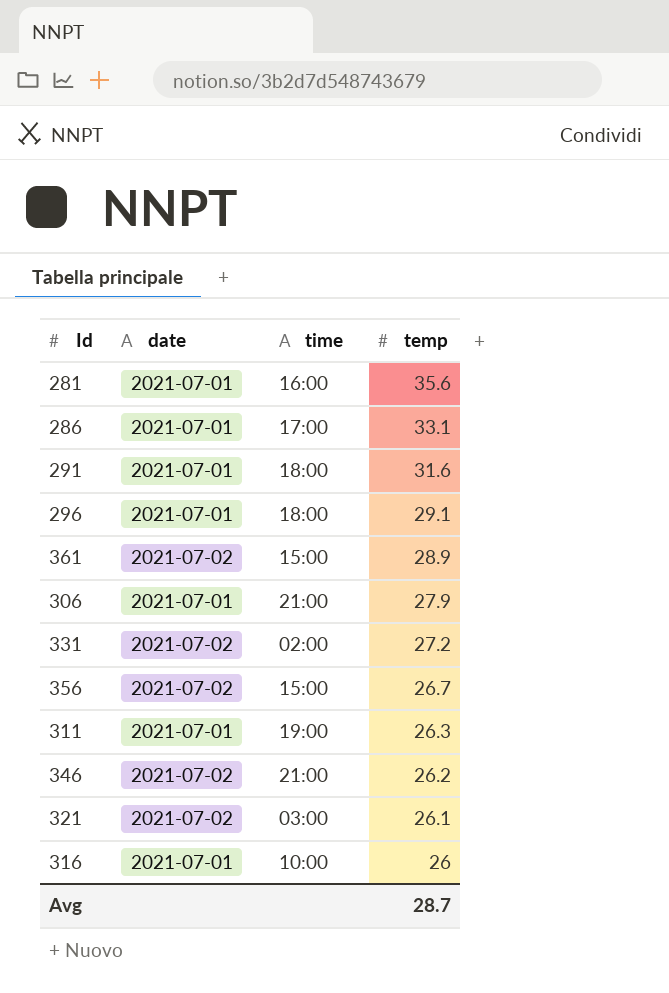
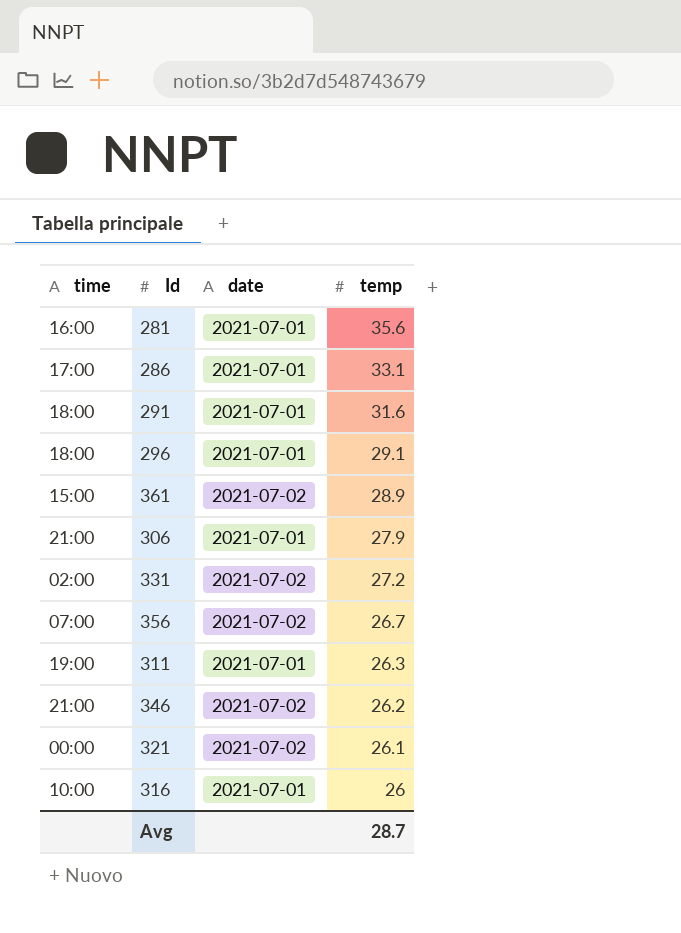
column time | position: 3 -> 1
356 | time: 15:00 -> 07:00
321 | time: 03:00 -> 00:00

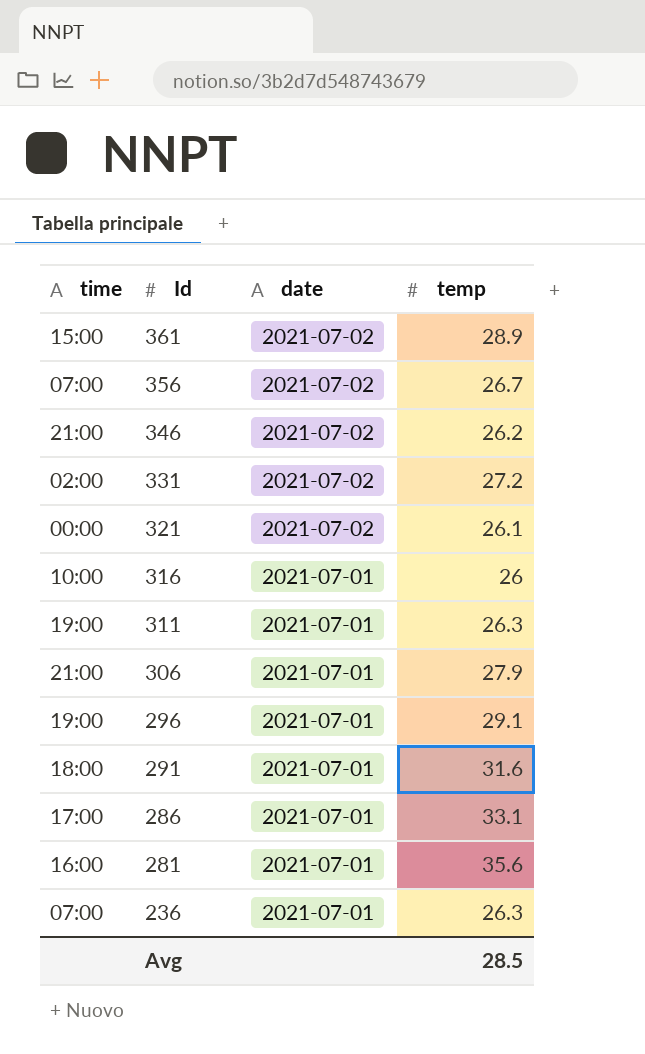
row order: temp descending -> Id descending
296 | time: 18:00 -> 19:00
row 236: none -> 07:00 | 2021-07-01 | 26.3
Avg | temp: 28.7 -> 28.5

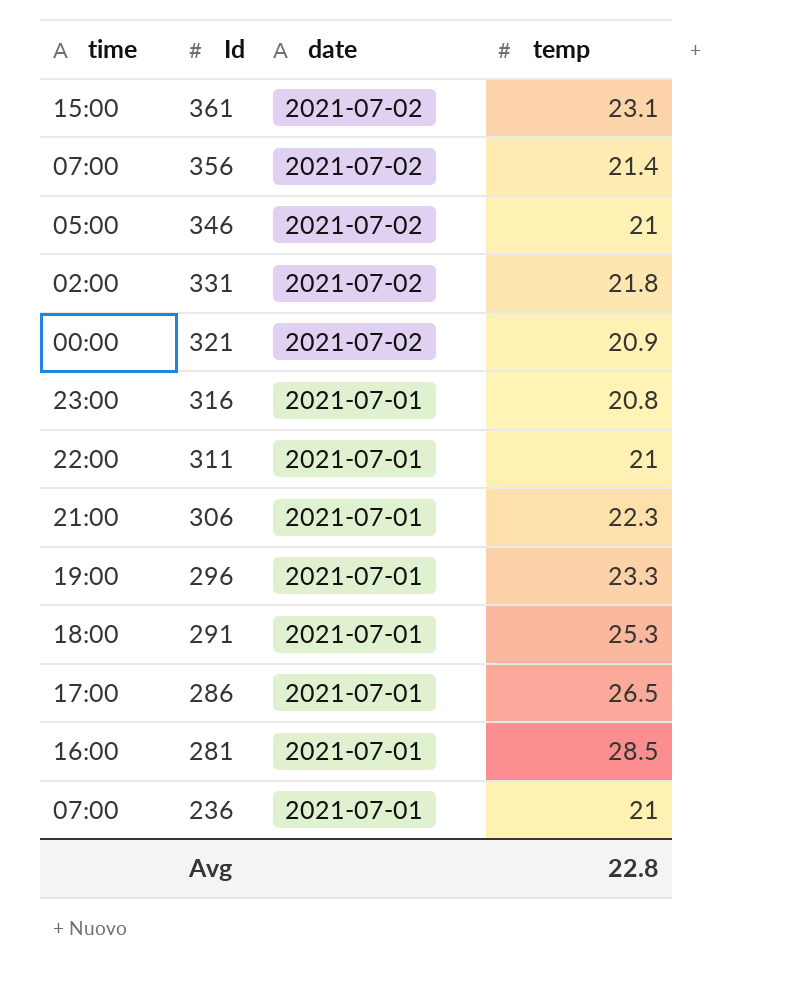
361 | temp: 28.9 -> 23.1
356 | temp: 26.7 -> 21.4
346 | time: 21:00 -> 05:00
346 | temp: 26.2 -> 21
331 | temp: 27.2 -> 21.8
321 | temp: 26.1 -> 20.9
316 | time: 10:00 -> 23:00
316 | temp: 26 -> 20.8
311 | time: 19:00 -> 22:00
311 | temp: 26.3 -> 21
306 | temp: 27.9 -> 22.3
296 | temp: 29.1 -> 23.3
291 | temp: 31.6 -> 25.3
286 | temp: 33.1 -> 26.5
281 | temp: 35.6 -> 28.5
236 | temp: 26.3 -> 21
Avg | temp: 28.5 -> 22.8

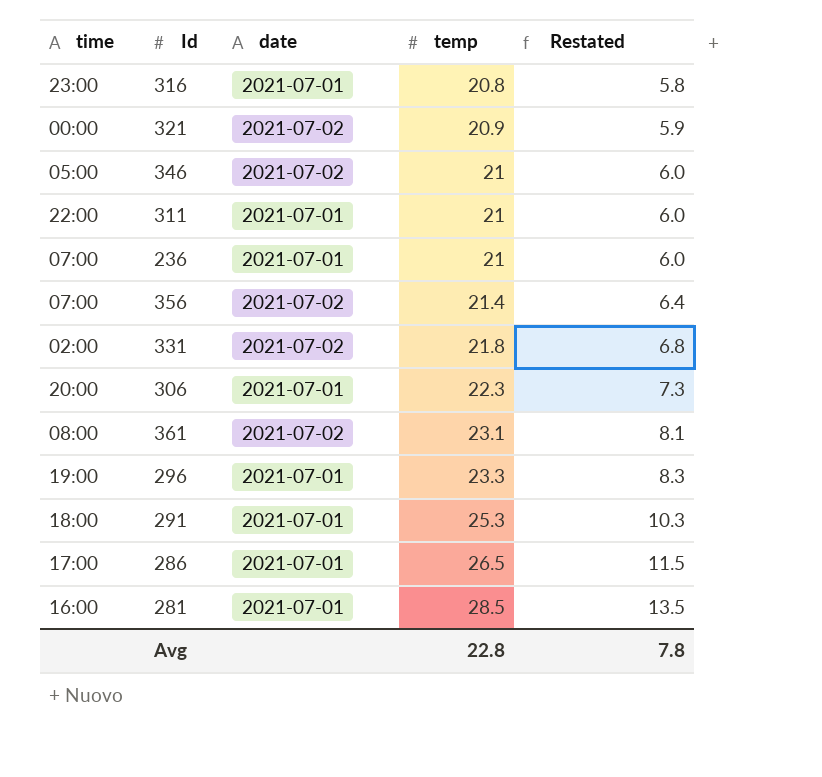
row order: Id descending -> temp ascending
column Restated | formula: none -> [temp] - 15
306 | time: 21:00 -> 20:00
361 | time: 15:00 -> 08:00

